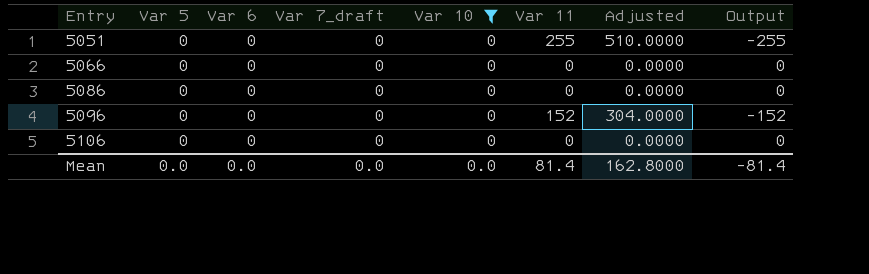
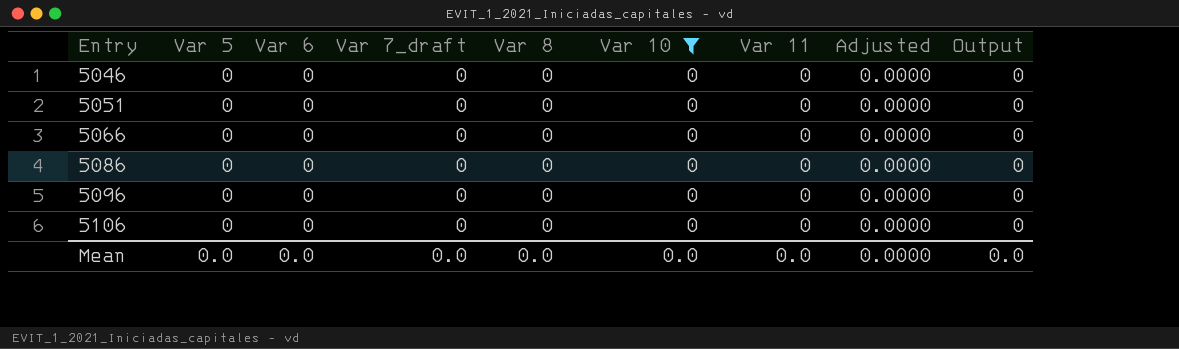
column Var 8 | position: none -> 5
row 5046: none -> 0 | 0 | 0 | 0 | 0 | 0 | 0.0000 | 0
5051 | Var 11: 255 -> 0
5051 | Adjusted: 510.0000 -> 0.0000
5051 | Output: -255 -> 0
5096 | Var 11: 152 -> 0
5096 | Adjusted: 304.0000 -> 0.0000
5096 | Output: -152 -> 0
Mean | Var 11: 81.4 -> 0.0
Mean | Adjusted: 162.8000 -> 0.0000
Mean | Output: -81.4 -> 0.0

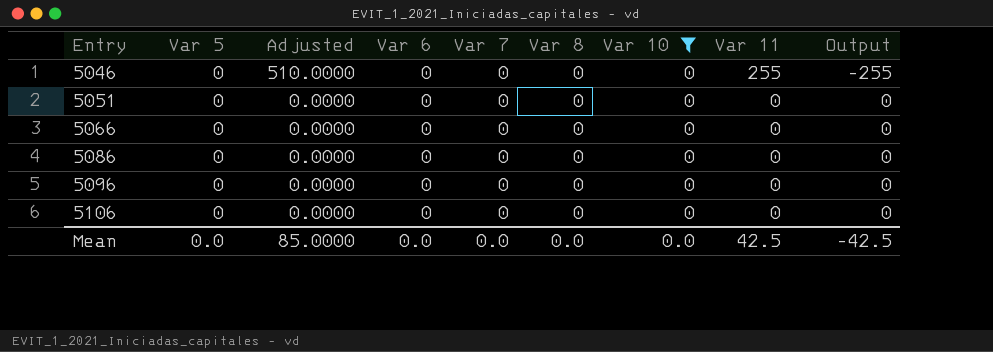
column Adjusted | position: 8 -> 3
column name: Var 7_draft -> Var 7
5046 | Adjusted: 0.0000 -> 510.0000
5046 | Var 11: 0 -> 255
5046 | Output: 0 -> -255
Mean | Adjusted: 0.0000 -> 85.0000
Mean | Var 11: 0.0 -> 42.5
Mean | Output: 0.0 -> -42.5

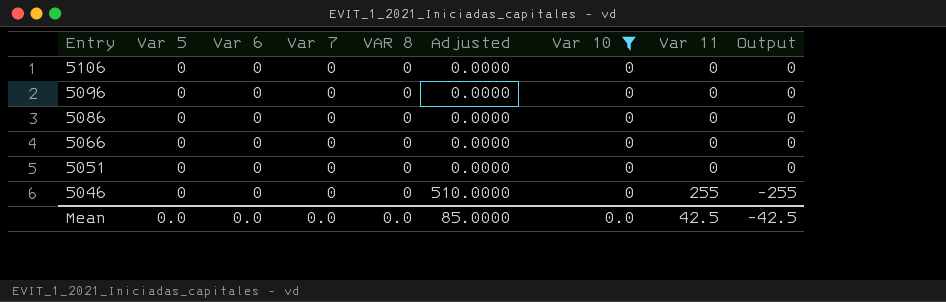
row order: Entry ascending -> Entry descending
column name: Var 8 -> VAR 8
column Adjusted | position: 3 -> 6

